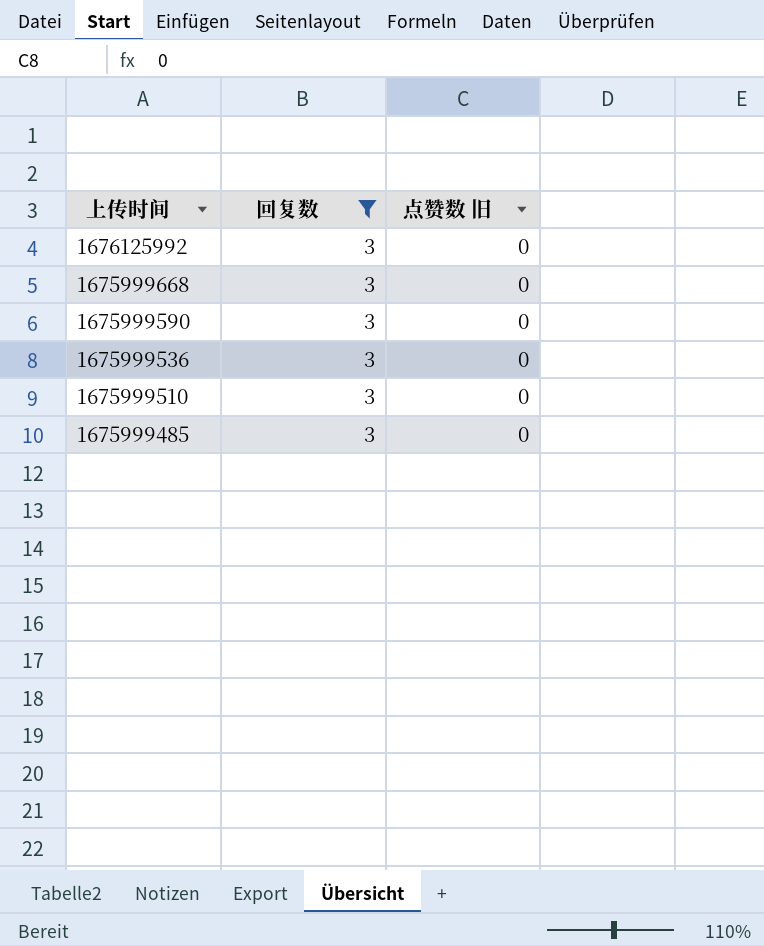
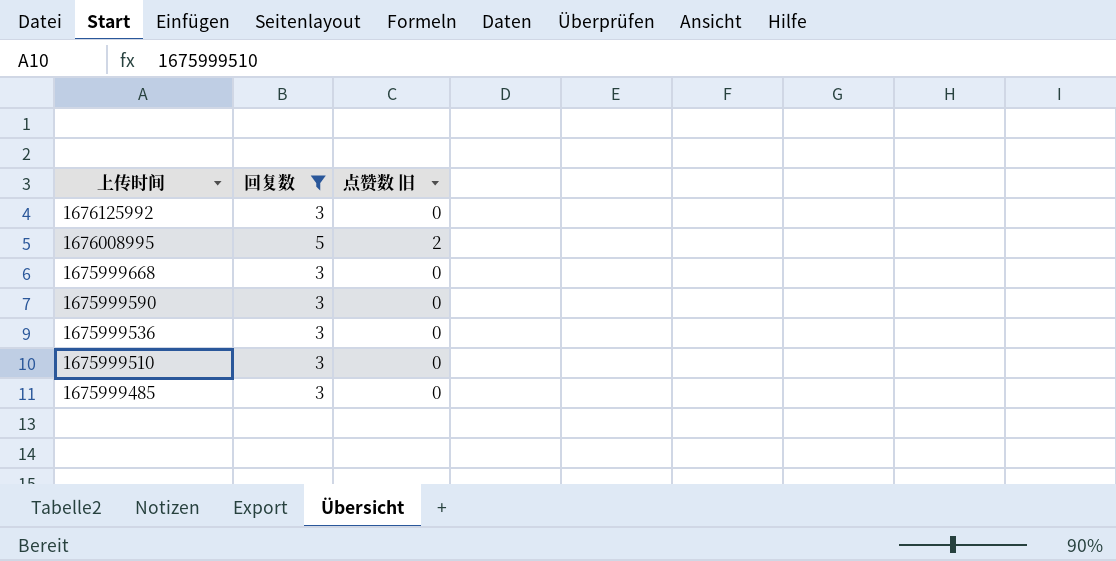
row 1676008995: none -> 5 | 2

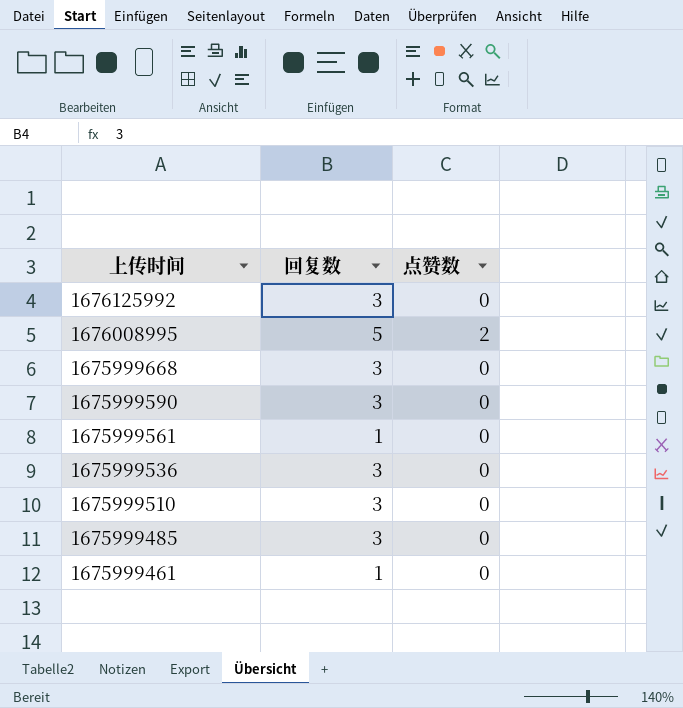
filter: 回复数 != 1 -> none
column name: 点赞数 旧 -> 点赞数

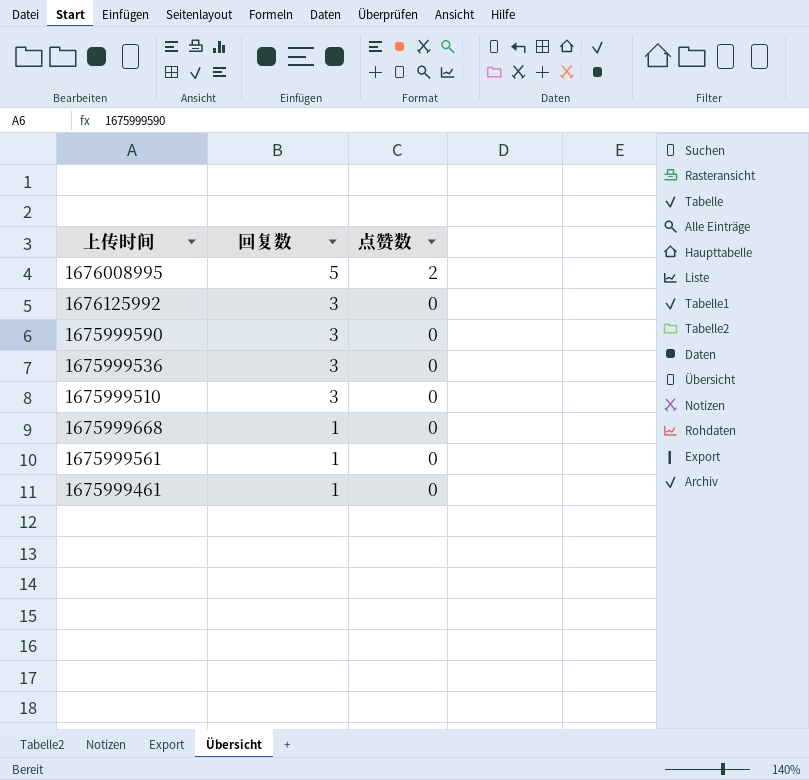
row order: 上传时间 descending -> 回复数 descending
row 1675999485: 3 | 0 -> none
1675999668 | 回复数: 3 -> 1

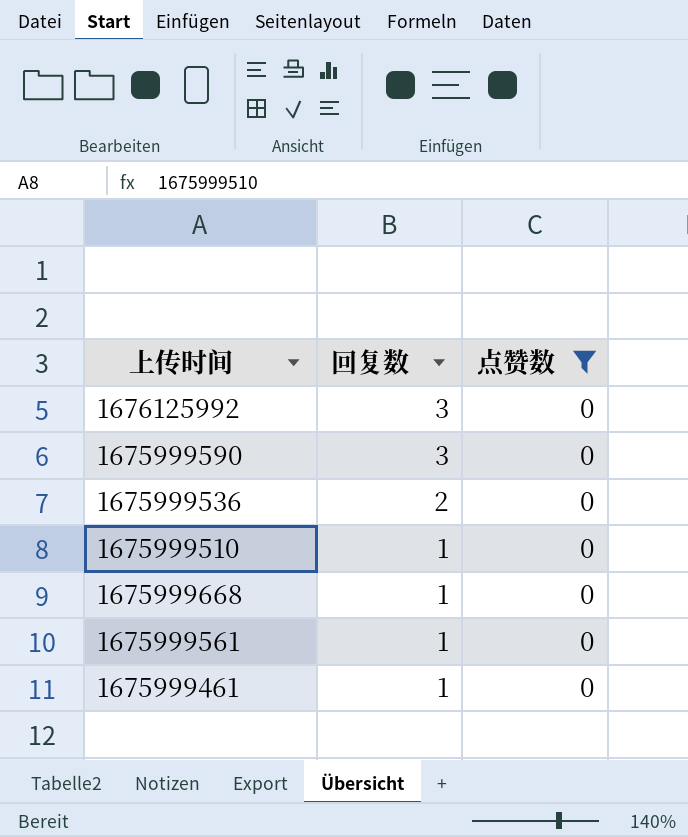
filter: none -> 点赞数 = 0
1675999536 | 回复数: 3 -> 2
1675999510 | 回复数: 3 -> 1

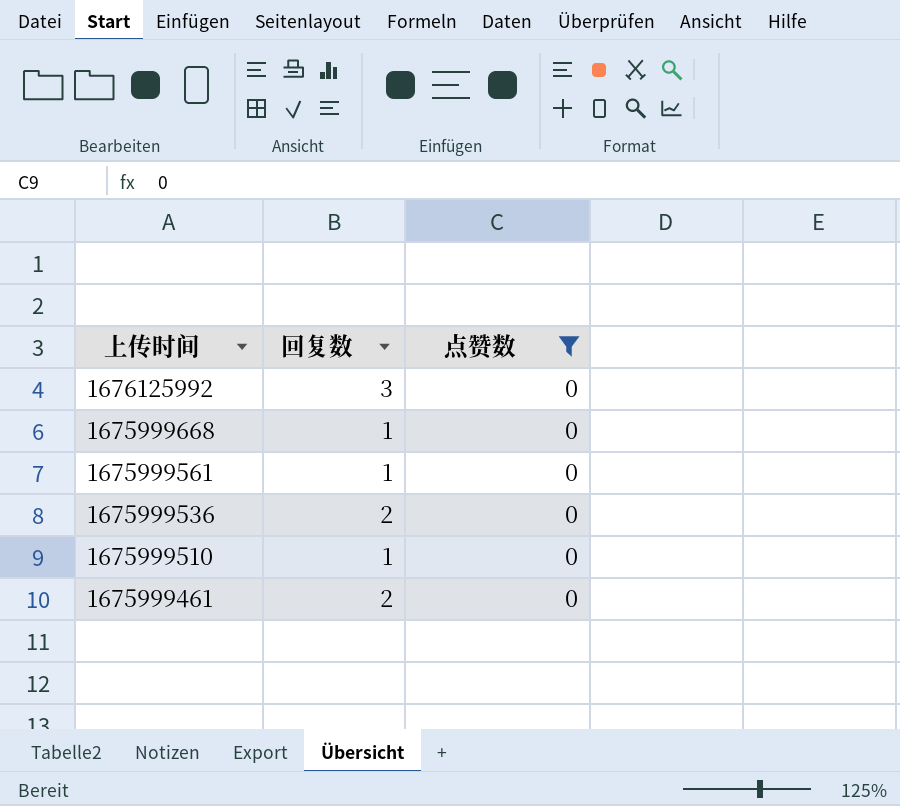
row order: 回复数 descending -> 上传时间 descending
row 1675999590: 3 | 0 -> none
1675999461 | 回复数: 1 -> 2

